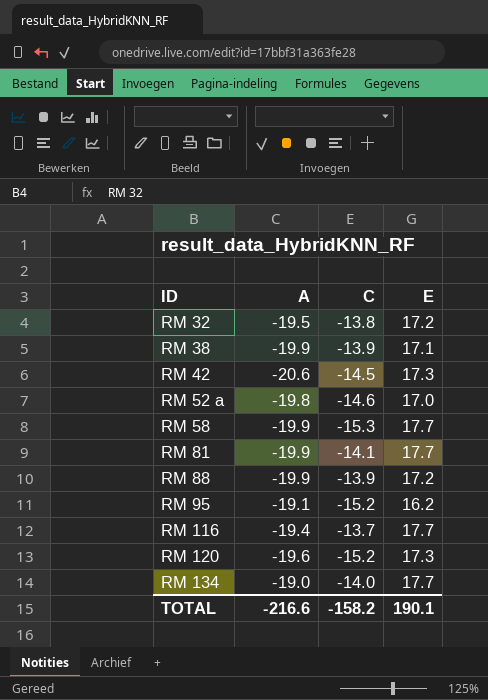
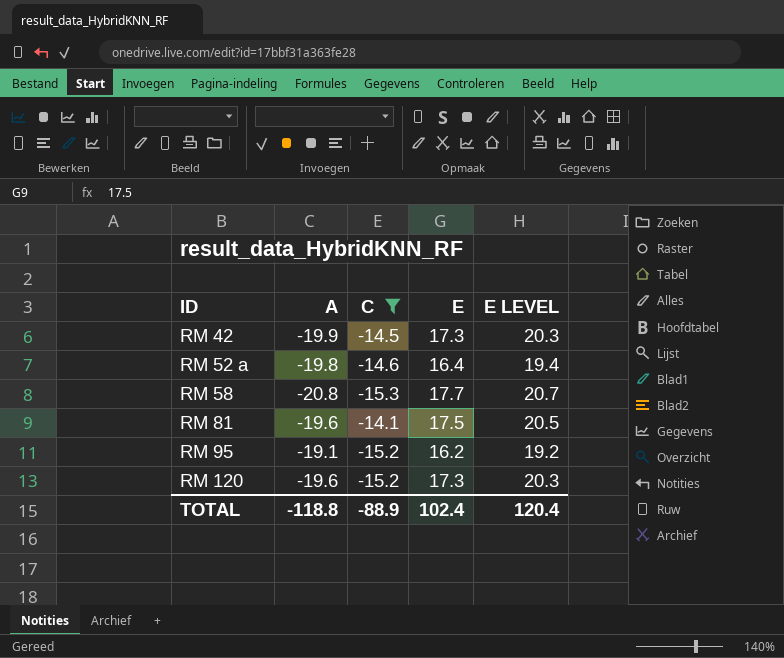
filter: none -> C <= -14.1
column E LEVEL | formula: none -> [E] + 3
RM 42 | A: -20.6 -> -19.9
RM 52 a | E: 17.0 -> 16.4
RM 58 | A: -19.9 -> -20.8
RM 81 | A: -19.9 -> -19.6
RM 81 | E: 17.7 -> 17.5
TOTAL | A: -216.6 -> -118.8
TOTAL | C: -158.2 -> -88.9
TOTAL | E: 190.1 -> 102.4

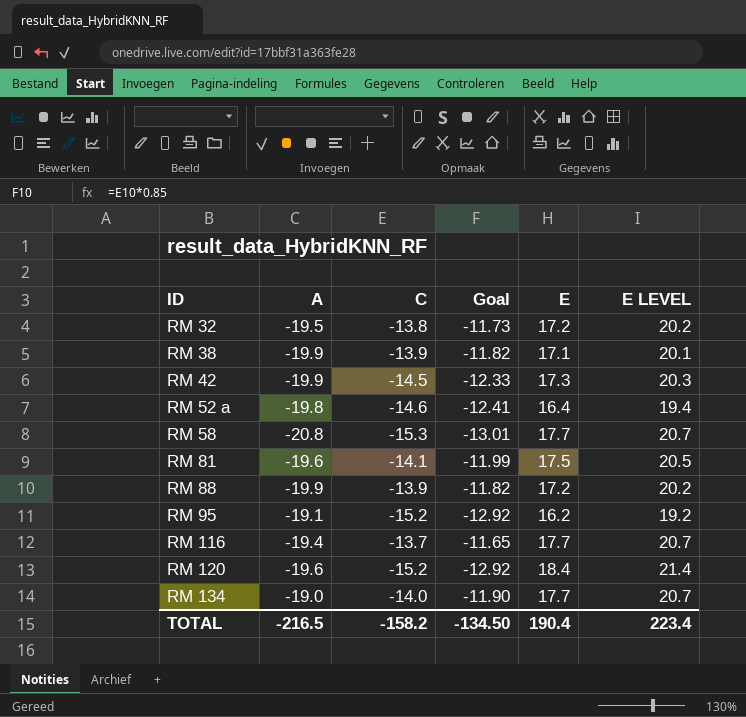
filter: C <= -14.1 -> none
column Goal | formula: none -> [C] * 0.85
RM 120 | E: 17.3 -> 18.4
RM 120 | E LEVEL: 20.3 -> 21.4
TOTAL | A: -118.8 -> -216.5
TOTAL | C: -88.9 -> -158.2
TOTAL | E: 102.4 -> 190.4
TOTAL | E LEVEL: 120.4 -> 223.4

